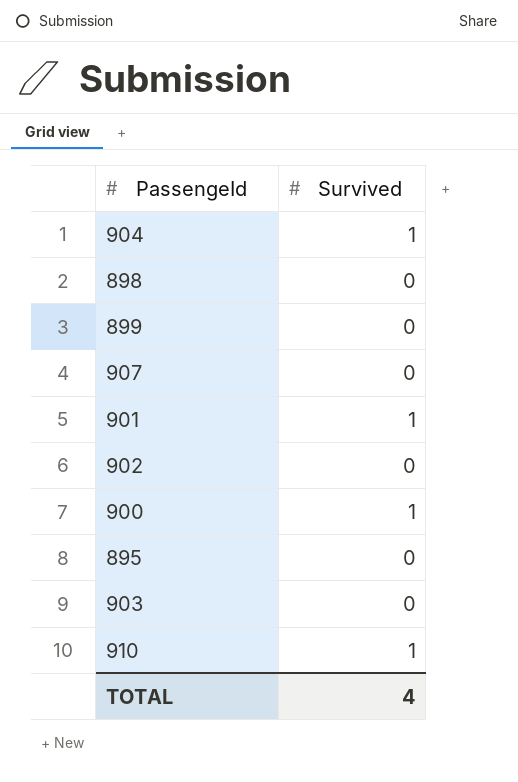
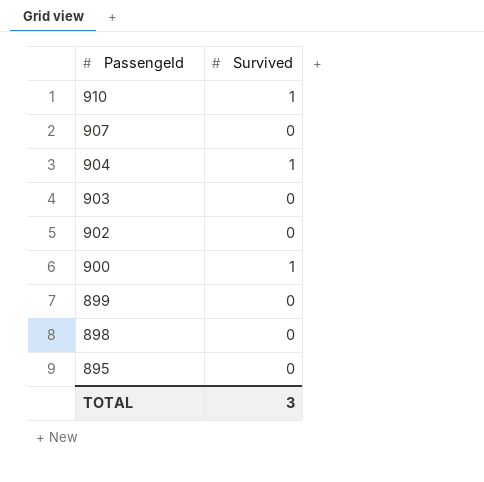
row order: none -> PassengeId descending
row 901: 1 -> none
TOTAL | Survived: 4 -> 3

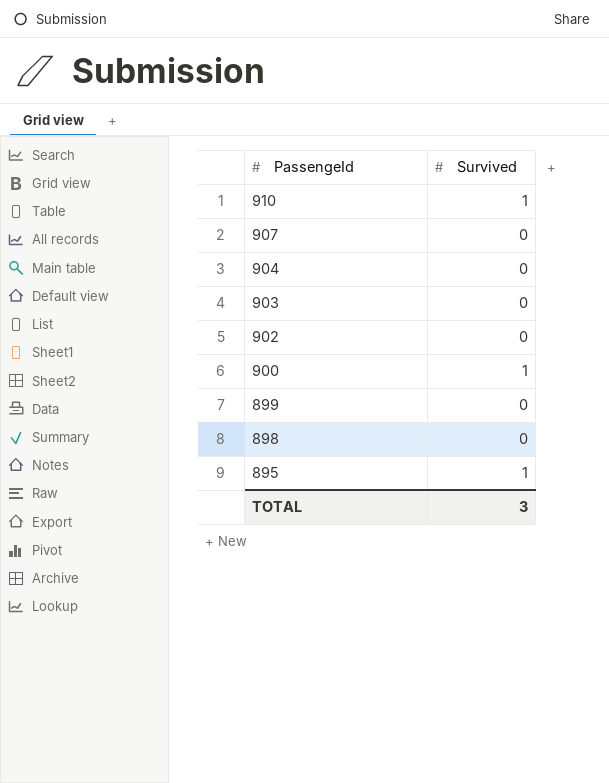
904 | Survived: 1 -> 0
895 | Survived: 0 -> 1

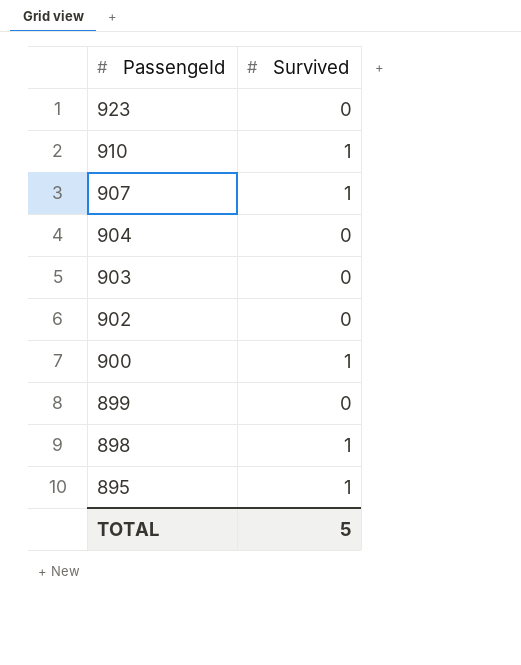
row 923: none -> 0
907 | Survived: 0 -> 1
898 | Survived: 0 -> 1
TOTAL | Survived: 3 -> 5

